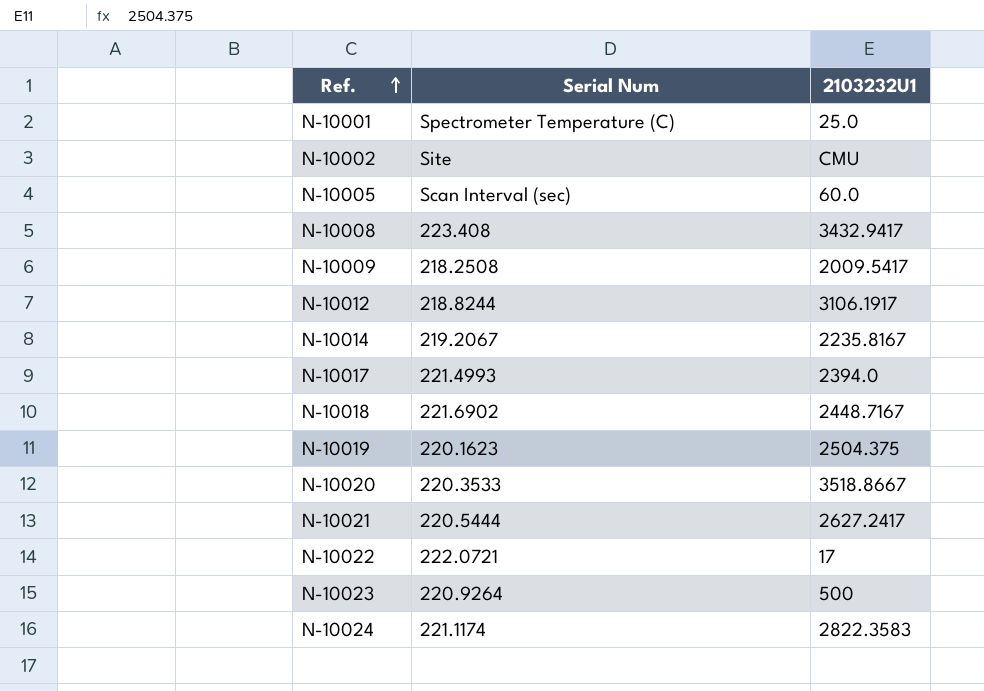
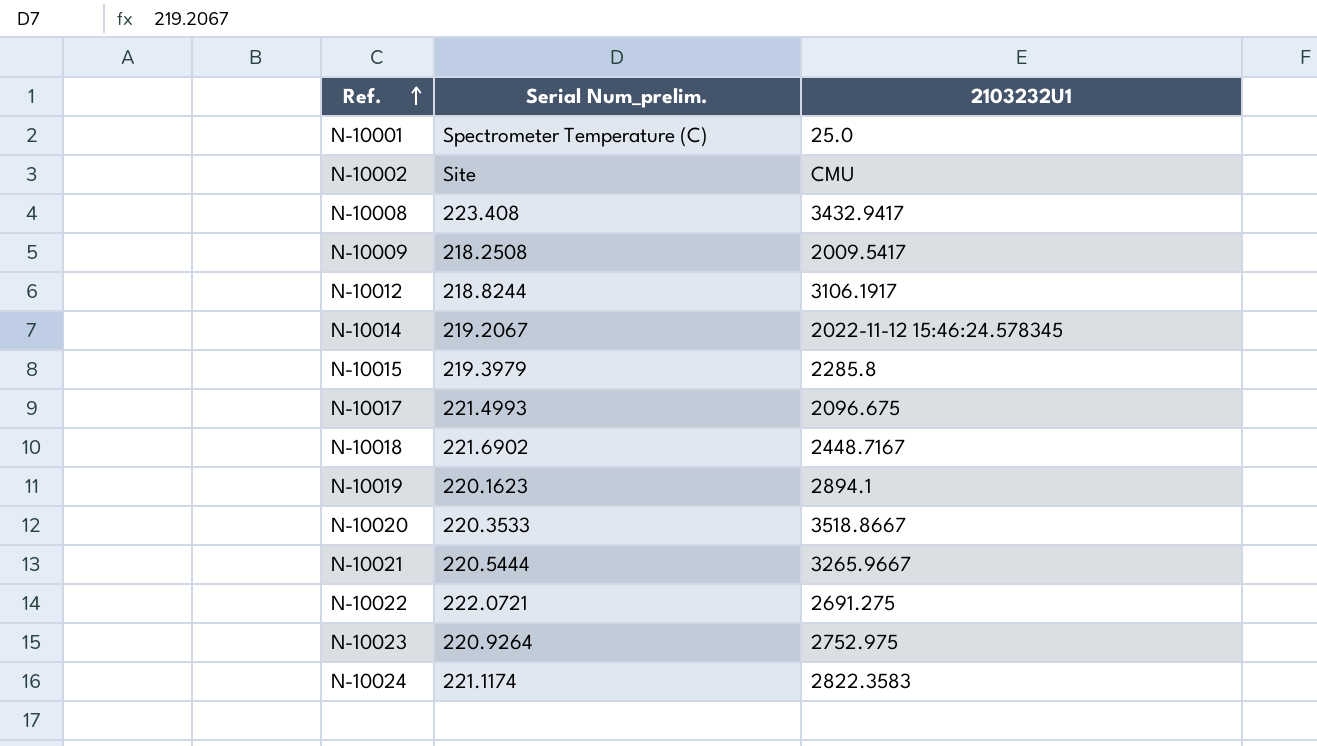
column name: Serial Num -> Serial Num_prelim.
row N-10005: Scan Interval (sec) | 60.0 -> none
N-10014 | 2103232U1: 2235.8167 -> 2022-11-12 15:46:24.578345
row N-10015: none -> 219.3979 | 2285.8
N-10017 | 2103232U1: 2394.0 -> 2096.675
N-10019 | 2103232U1: 2504.375 -> 2894.1
N-10021 | 2103232U1: 2627.2417 -> 3265.9667
N-10022 | 2103232U1: 17 -> 2691.275
N-10023 | 2103232U1: 500 -> 2752.975

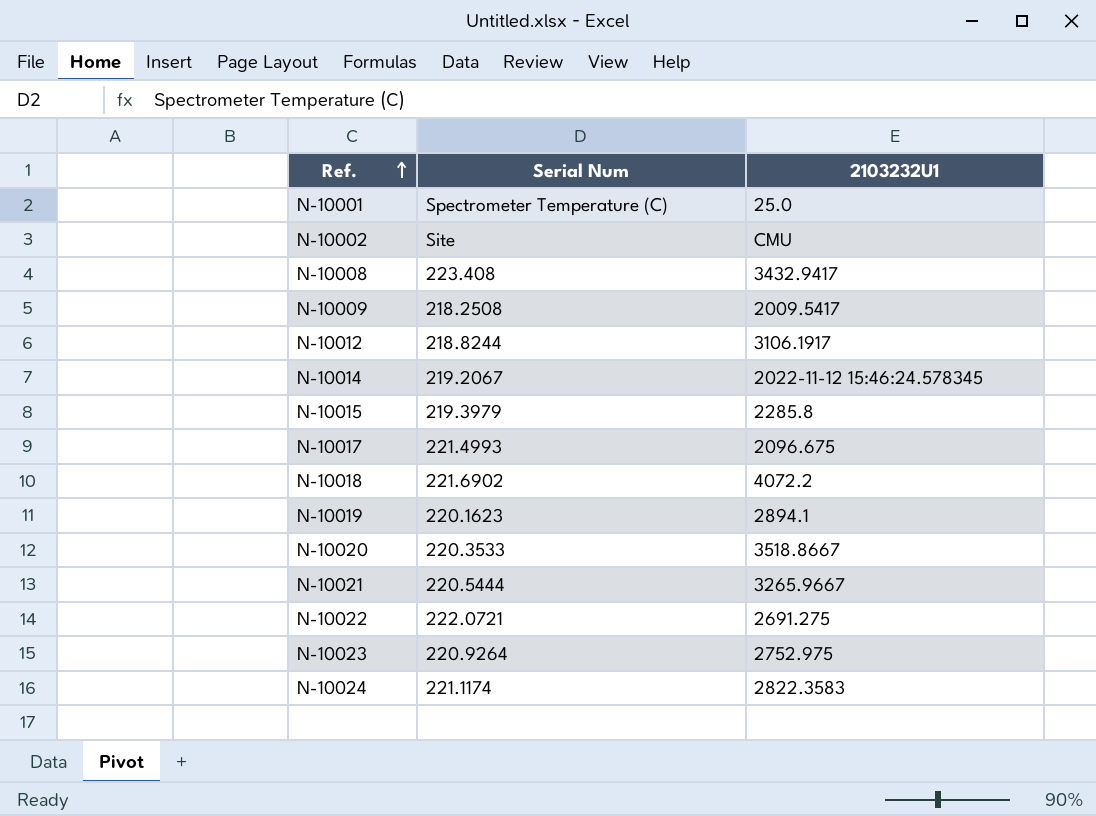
column name: Serial Num_prelim. -> Serial Num
N-10018 | 2103232U1: 2448.7167 -> 4072.2

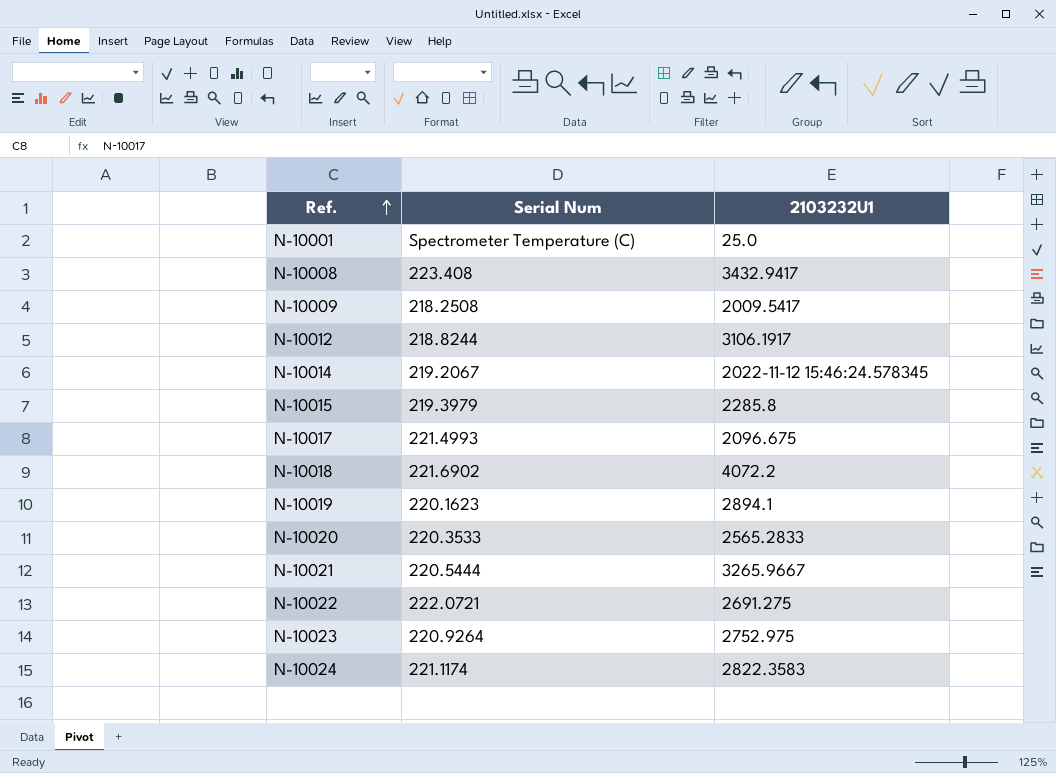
row N-10002: Site | CMU -> none
N-10020 | 2103232U1: 3518.8667 -> 2565.2833

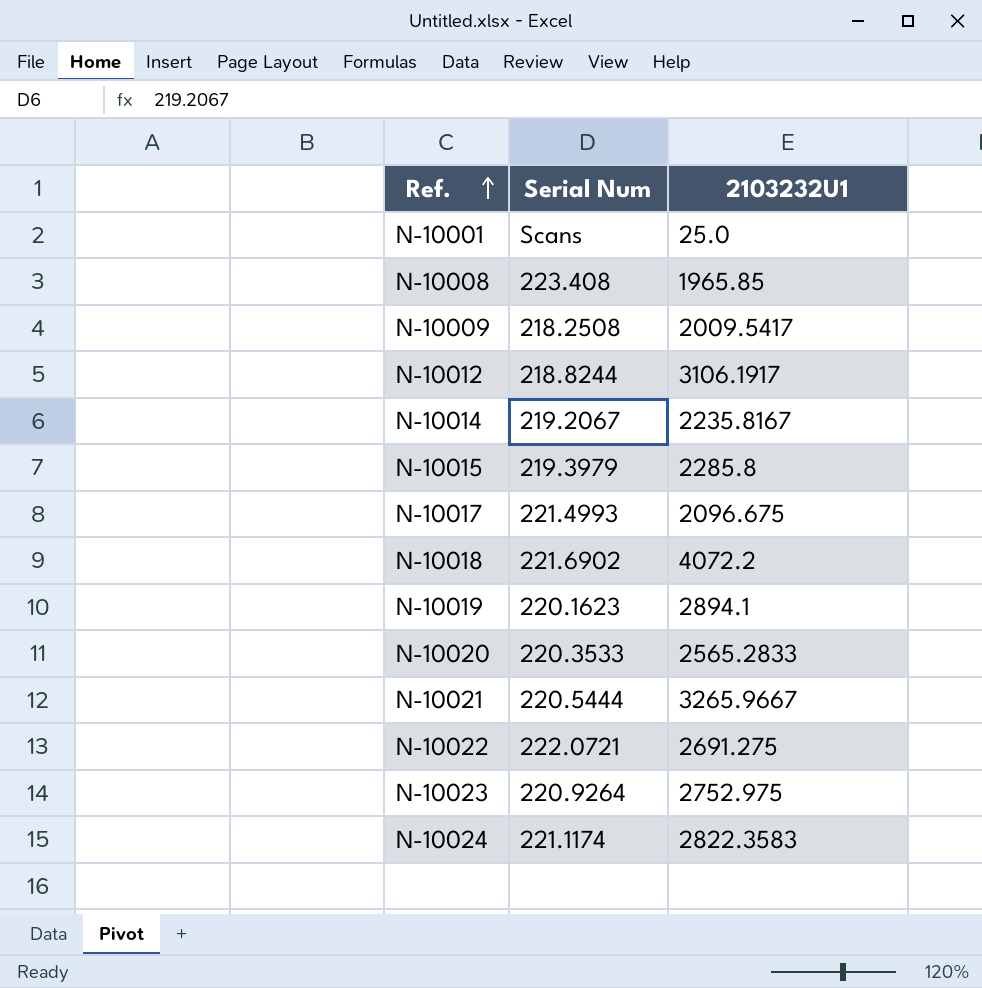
N-10001 | Serial Num: Spectrometer Temperature (C) -> Scans
N-10008 | 2103232U1: 3432.9417 -> 1965.85
N-10014 | 2103232U1: 2022-11-12 15:46:24.578345 -> 2235.8167

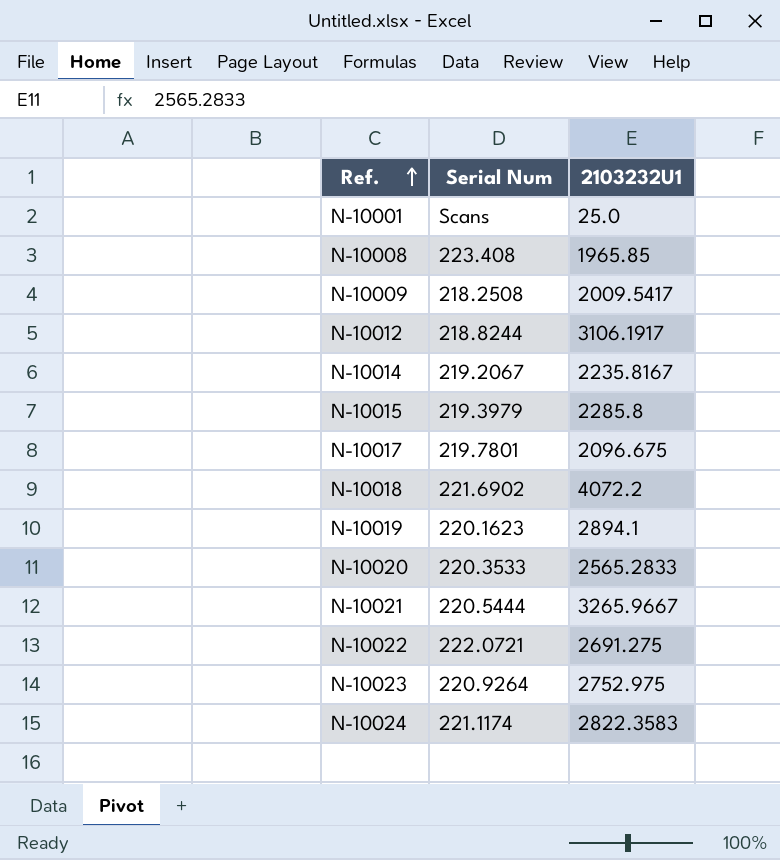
N-10017 | Serial Num: 221.4993 -> 219.7801

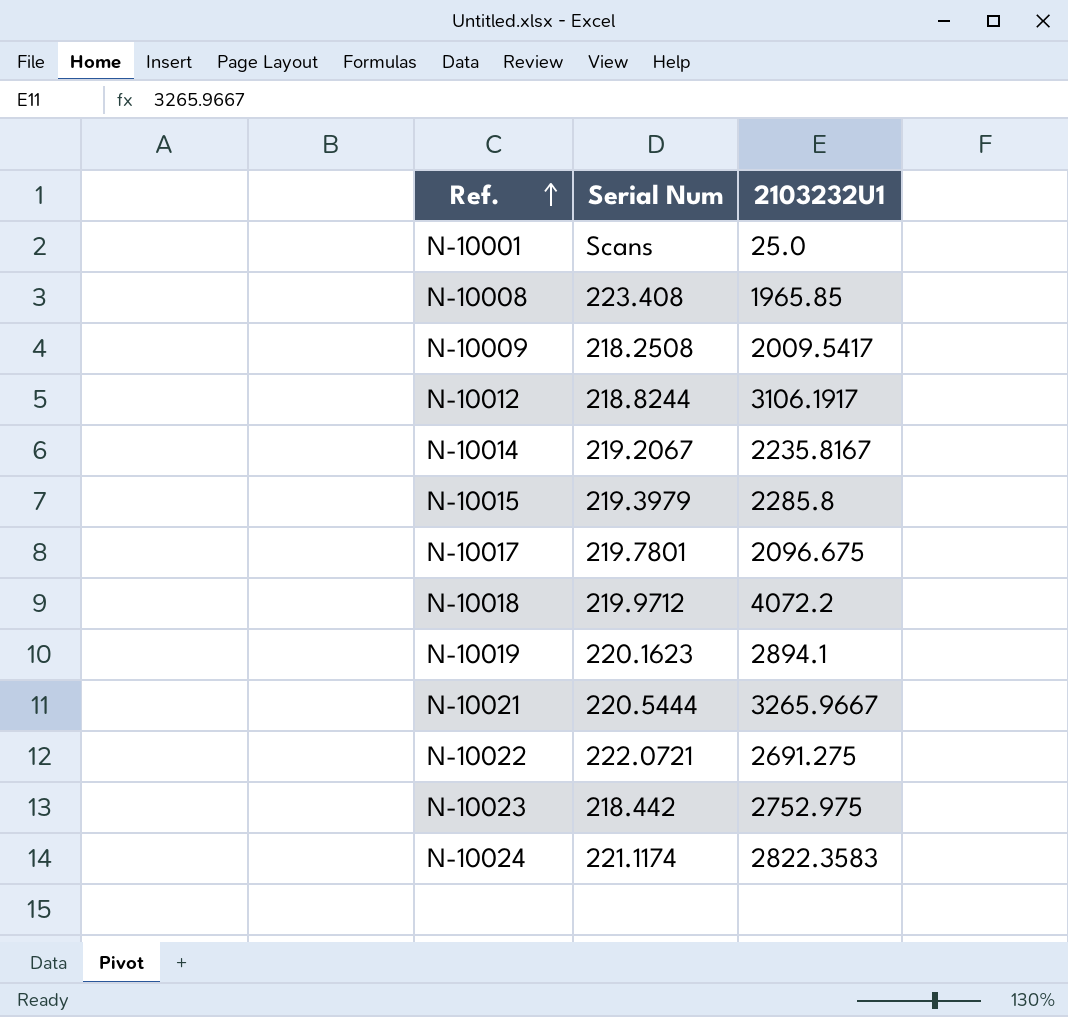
row N-10020: 220.3533 | 2565.2833 -> none
N-10018 | Serial Num: 221.6902 -> 219.9712
N-10023 | Serial Num: 220.9264 -> 218.442

